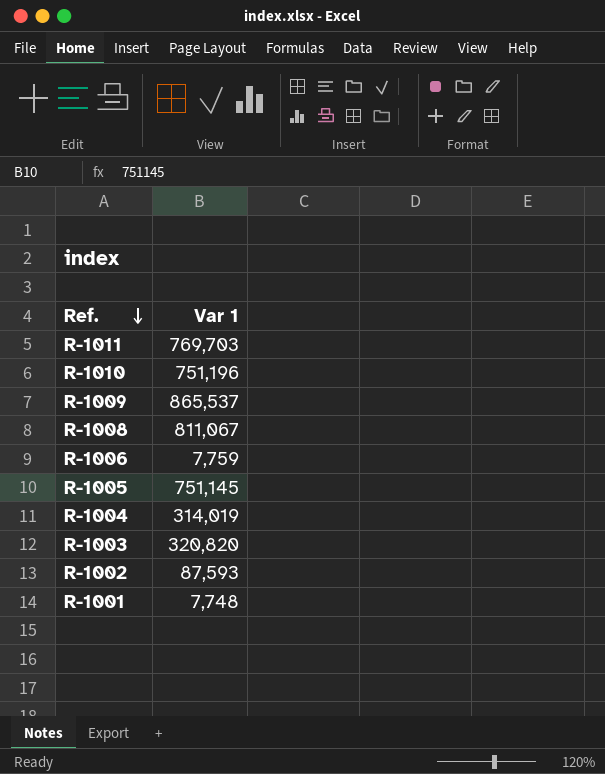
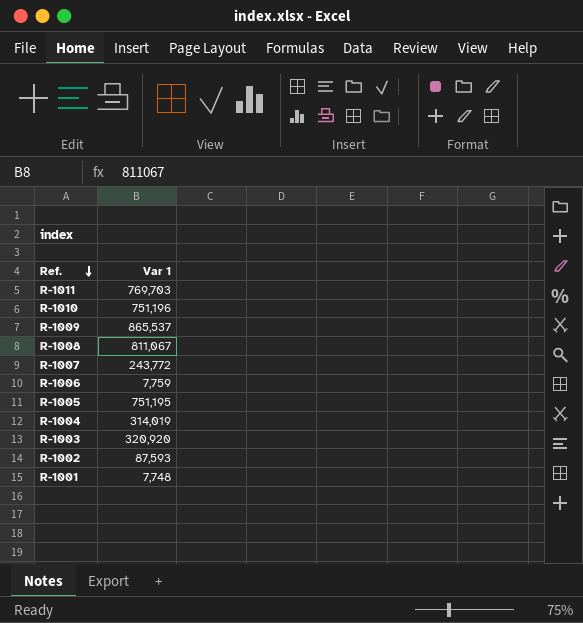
row R-1007: none -> 243,772
R-1005 | Var 1: 751,145 -> 751,195
R-1003 | Var 1: 320,820 -> 320,920

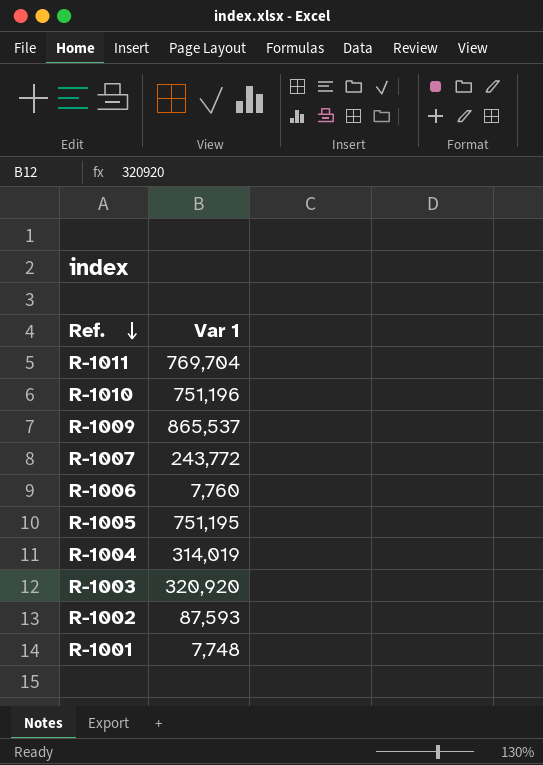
row R-1008: 811,067 -> none
R-1011 | Var 1: 769,703 -> 769,704
R-1006 | Var 1: 7,759 -> 7,760

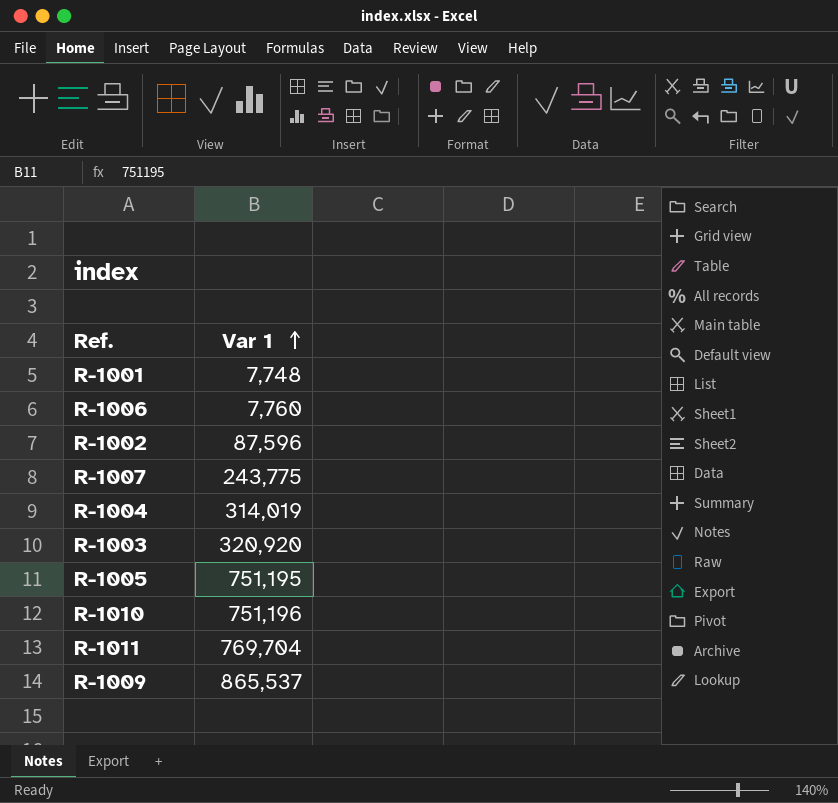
row order: Ref. descending -> Var 1 ascending
R-1002 | Var 1: 87,593 -> 87,596
R-1007 | Var 1: 243,772 -> 243,775

